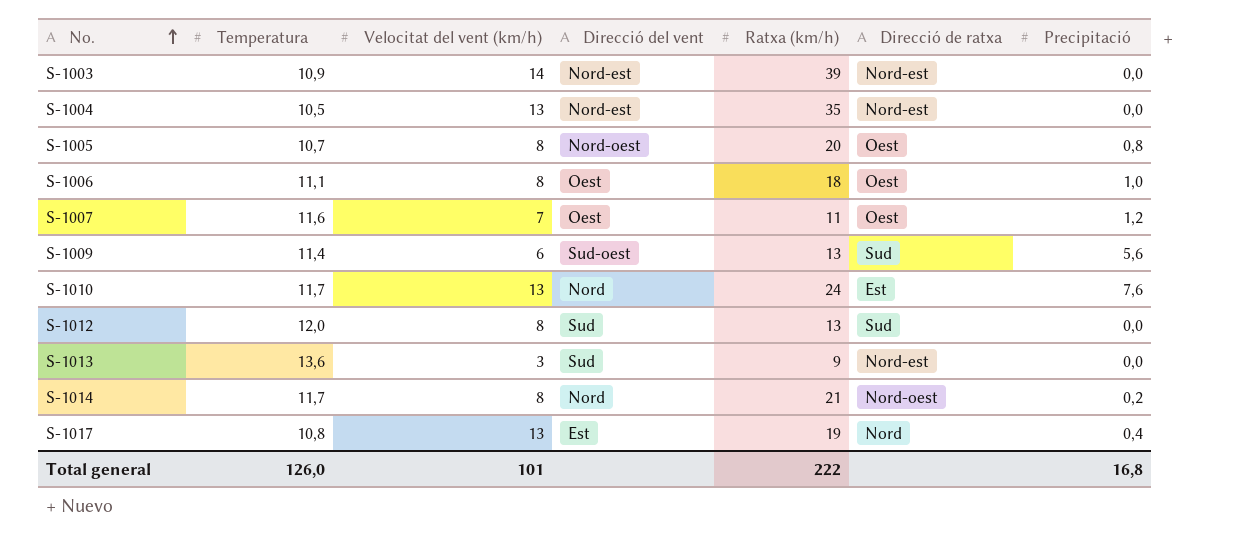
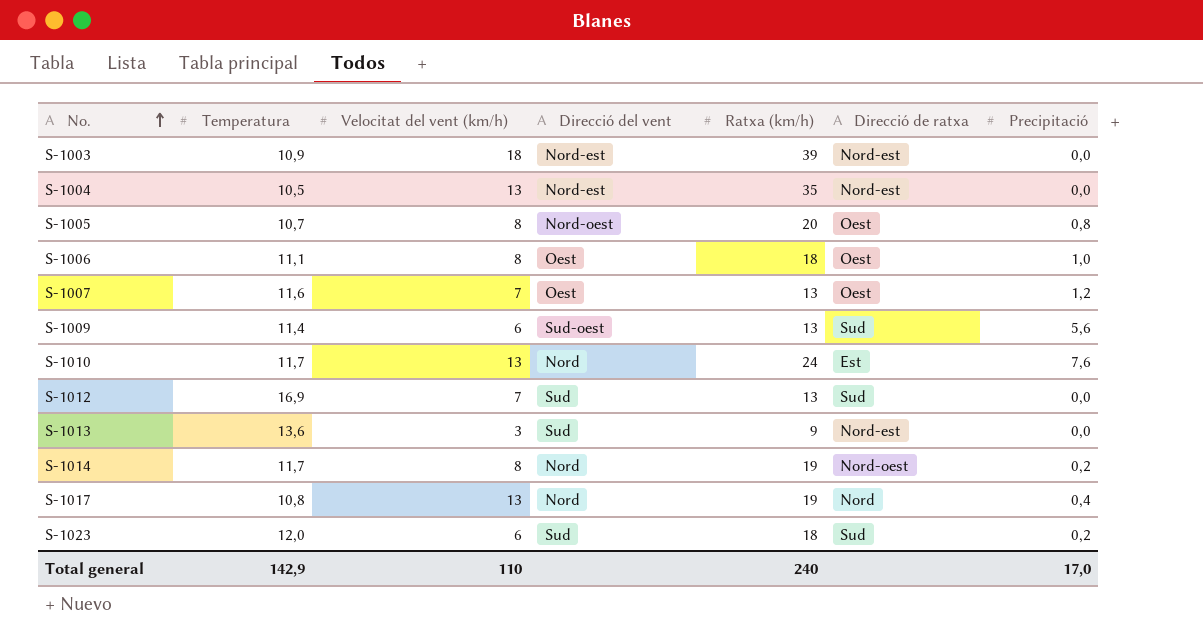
S-1003 | Velocitat del vent (km/h): 14 -> 18
S-1007 | Ratxa (km/h): 11 -> 13
S-1012 | Temperatura: 12,0 -> 16,9
S-1012 | Velocitat del vent (km/h): 8 -> 7
S-1014 | Ratxa (km/h): 21 -> 19
S-1017 | Direcció del vent: Est -> Nord
row S-1023: none -> 12,0 | 6 | Sud | 18 | Sud | 0,2
Total general | Temperatura: 126,0 -> 142,9
Total general | Velocitat del vent (km/h): 101 -> 110
Total general | Ratxa (km/h): 222 -> 240
Total general | Precipitació: 16,8 -> 17,0

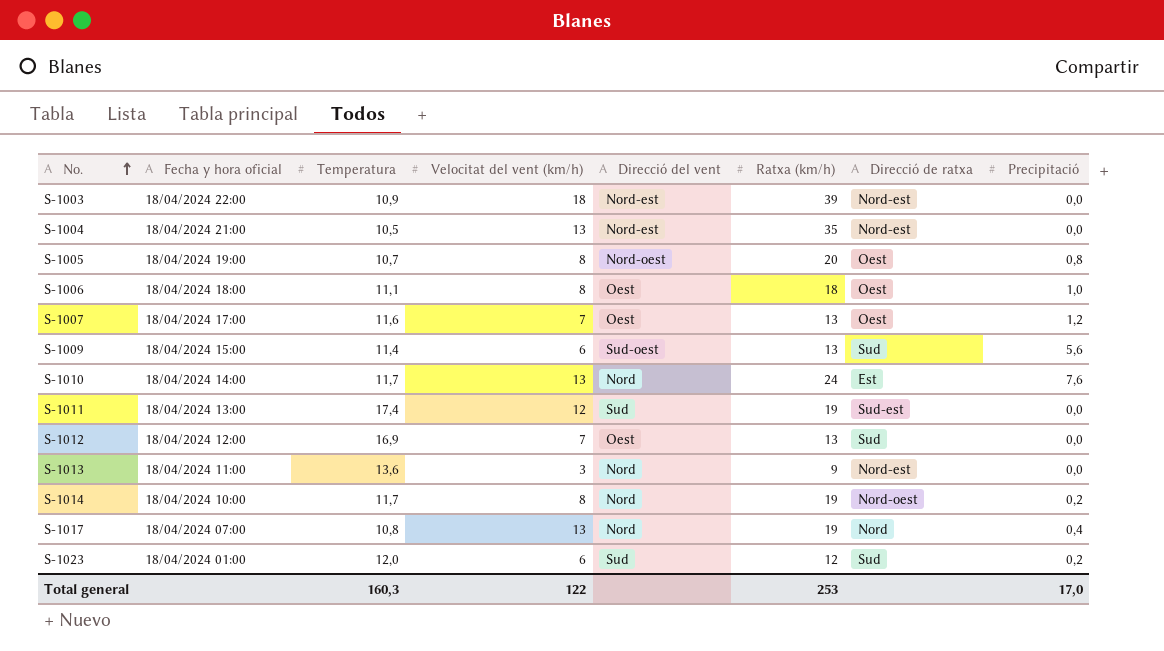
column Fecha y hora oficial | position: none -> 2
row S-1011: none -> 18/04/2024 13:00 | 17,4 | 12 | Sud | 19 | Sud-est | 0,0
S-1012 | Direcció del vent: Sud -> Oest
S-1013 | Direcció del vent: Sud -> Nord
S-1023 | Ratxa (km/h): 18 -> 12
Total general | Temperatura: 142,9 -> 160,3
Total general | Velocitat del vent (km/h): 110 -> 122
Total general | Ratxa (km/h): 240 -> 253

